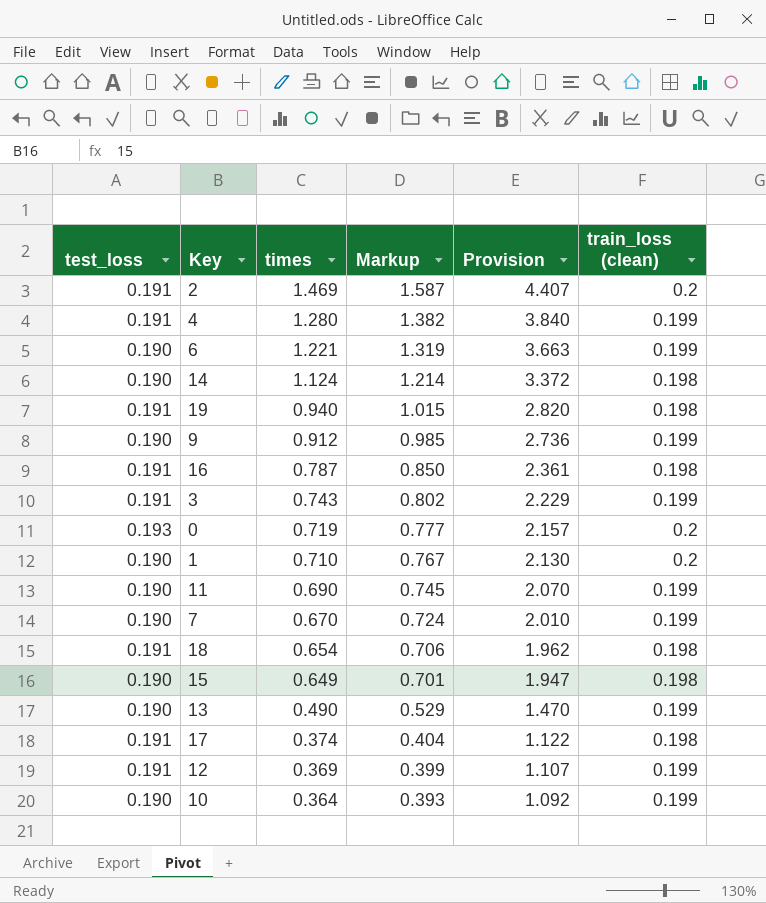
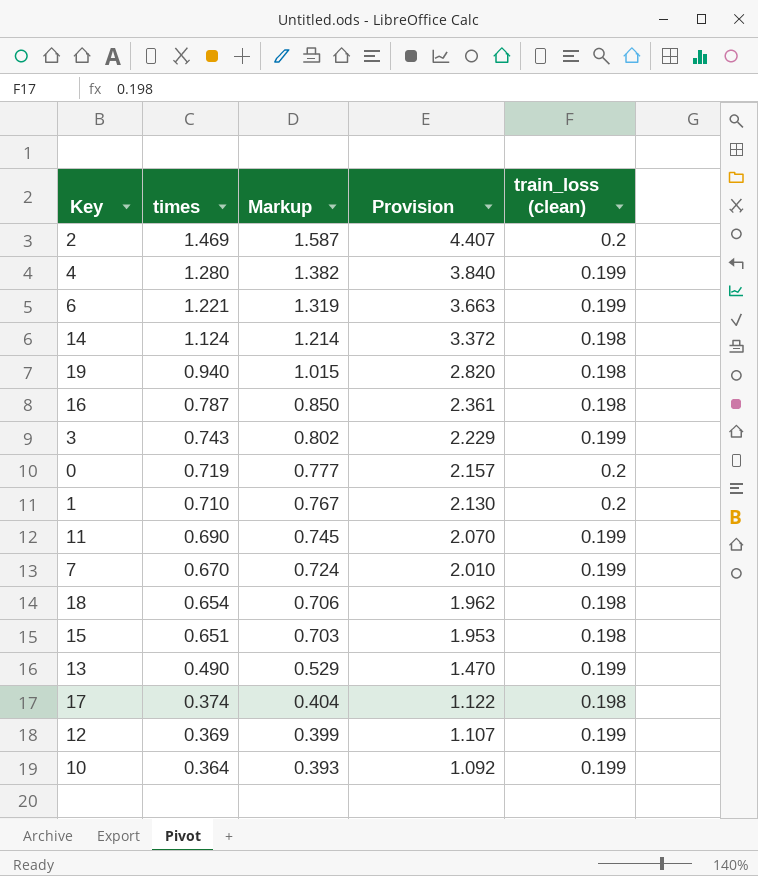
column test_loss | position: 1 -> none
row 9: 0.190 | 0.912 | 0.985 | 2.736 | 0.199 -> none
15 | times: 0.649 -> 0.651
15 | Markup: 0.701 -> 0.703
15 | Provision: 1.947 -> 1.953

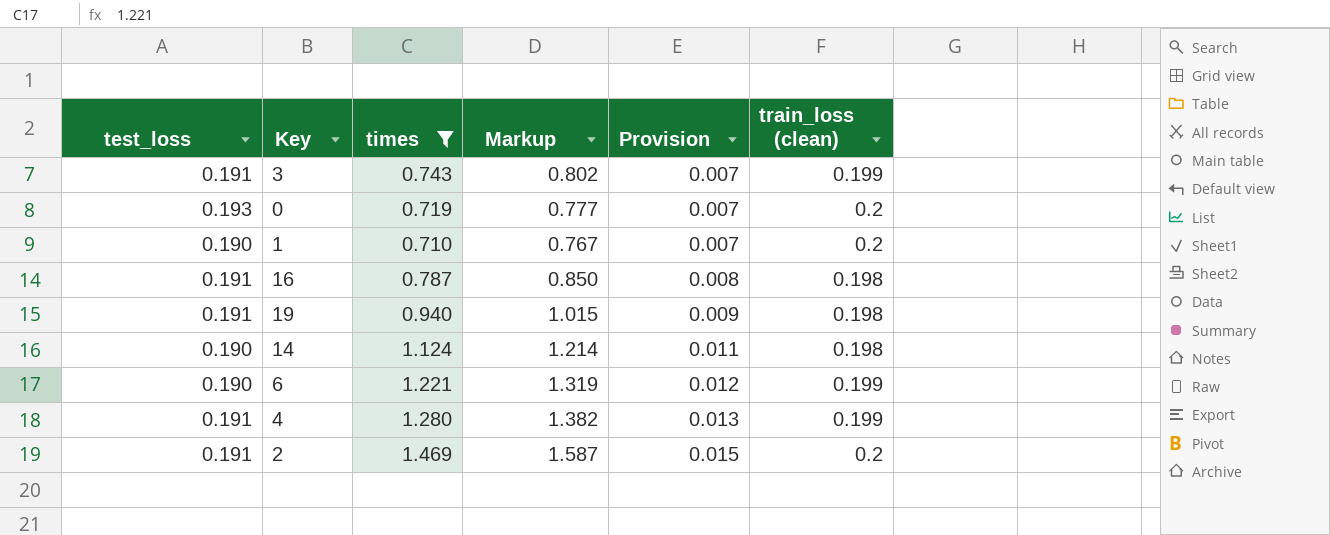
filter: none -> times >= 0.710
row order: times descending -> Provision ascending
column test_loss | position: none -> 1
column Provision | formula: [times] * 3 -> [times] * 0.01

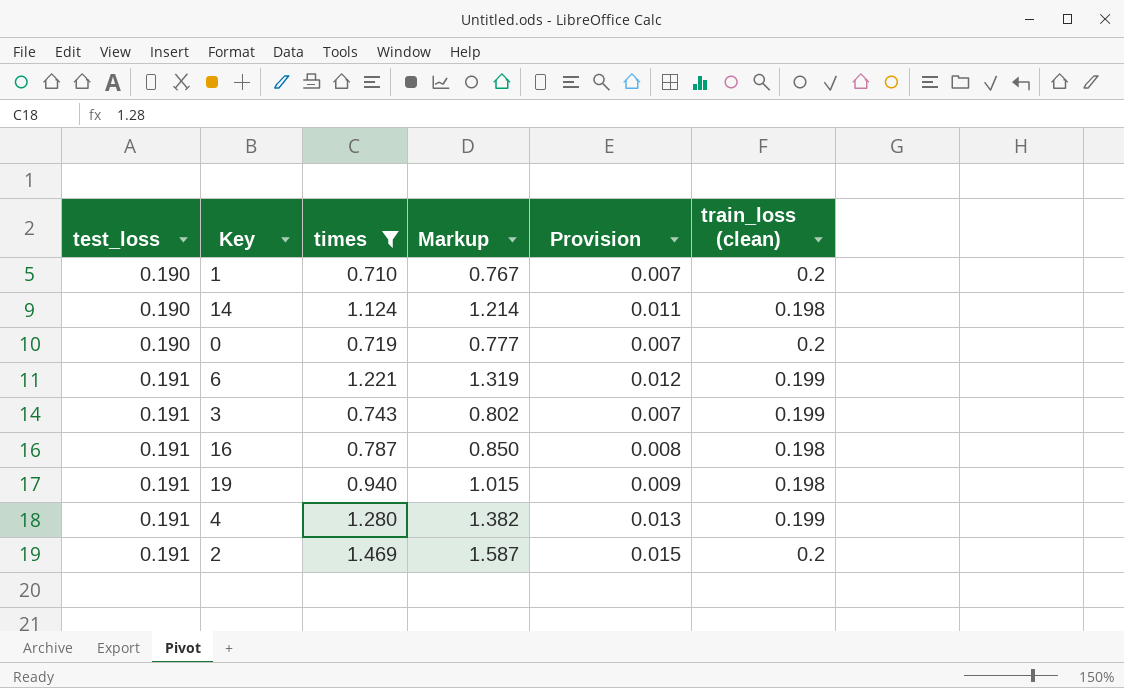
row order: Provision ascending -> test_loss ascending
0 | test_loss: 0.193 -> 0.190
6 | test_loss: 0.190 -> 0.191

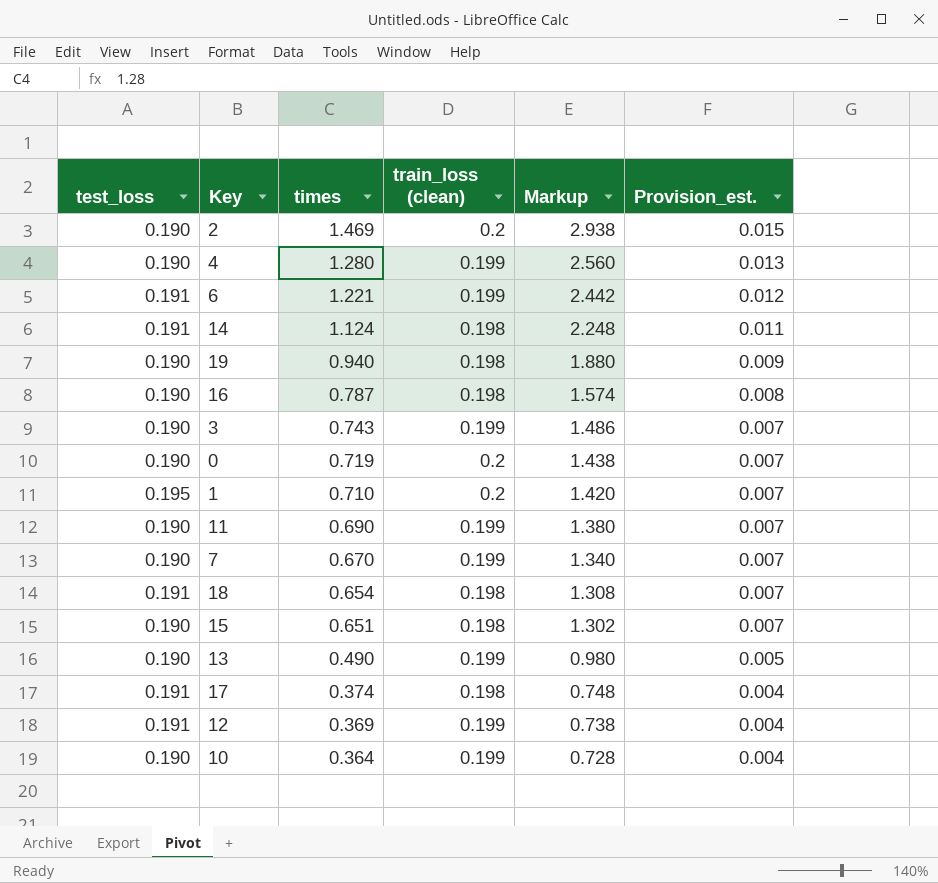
filter: times >= 0.710 -> none
row order: test_loss ascending -> times descending
column train_loss (clean) | position: 6 -> 4
column Markup | formula: [times] * 1.08 -> [times] * 2
column name: Provision -> Provision_est.
2 | test_loss: 0.191 -> 0.190
4 | test_loss: 0.191 -> 0.190
14 | test_loss: 0.190 -> 0.191
19 | test_loss: 0.191 -> 0.190
16 | test_loss: 0.191 -> 0.190
3 | test_loss: 0.191 -> 0.190
1 | test_loss: 0.190 -> 0.195

